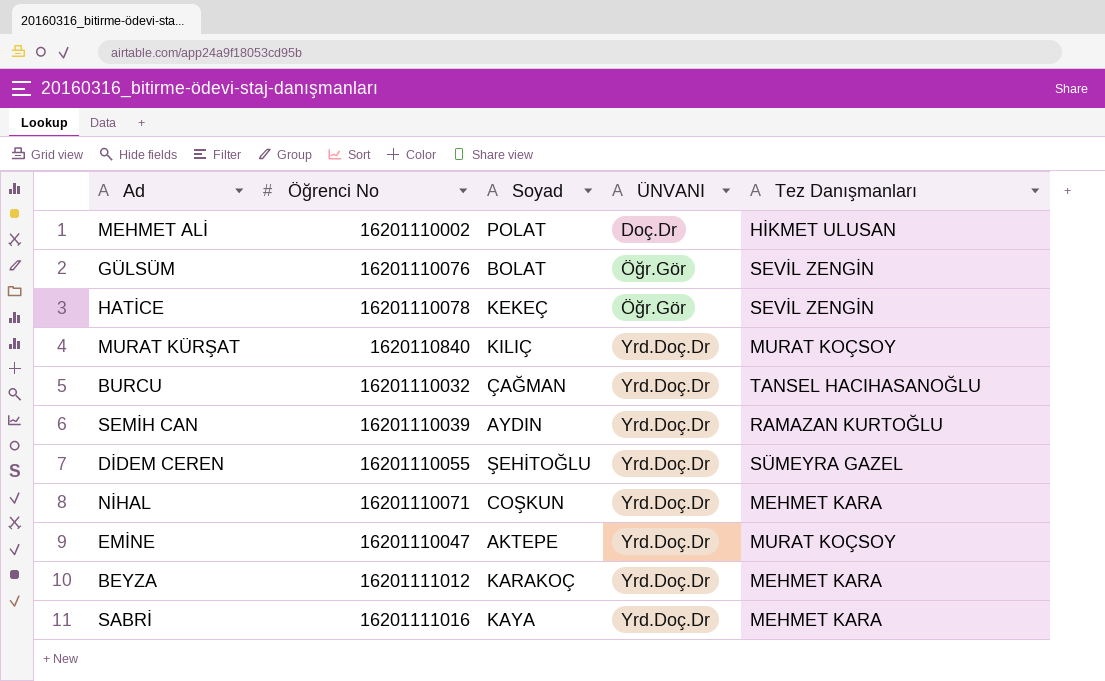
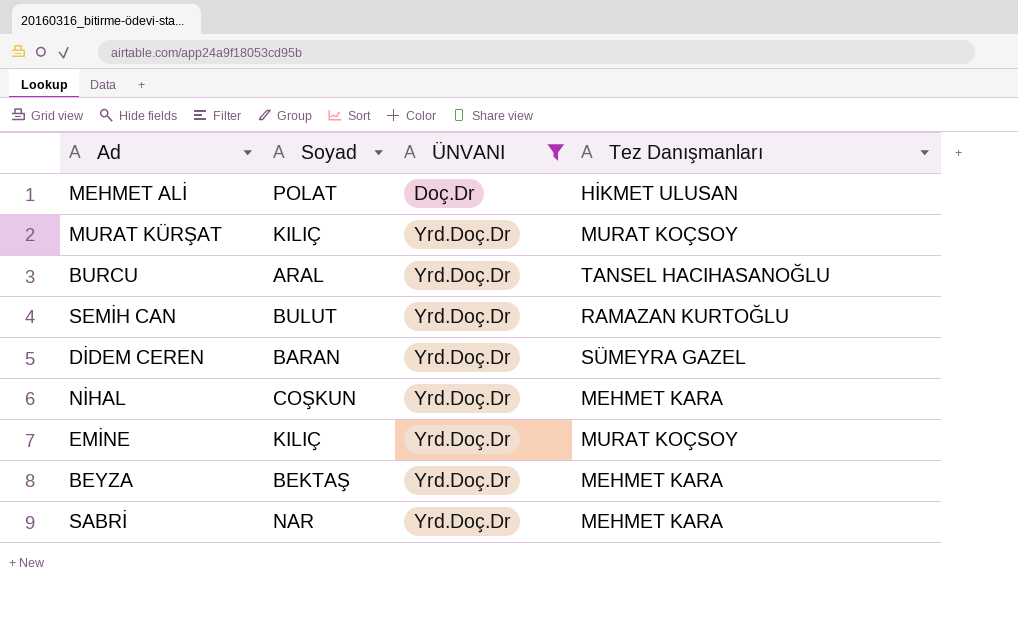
filter: none -> ÜNVANI != Öğr.Gör
column Öğrenci No | position: 2 -> none
BURCU | Soyad: ÇAĞMAN -> ARAL
SEMİH CAN | Soyad: AYDIN -> BULUT
DİDEM CEREN | Soyad: ŞEHİTOĞLU -> BARAN
EMİNE | Soyad: AKTEPE -> KILIÇ
BEYZA | Soyad: KARAKOÇ -> BEKTAŞ
SABRİ | Soyad: KAYA -> NAR

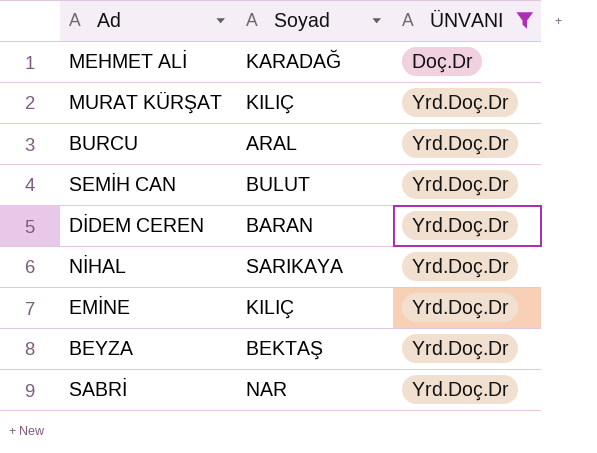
column Tez Danışmanları | position: 4 -> none
MEHMET ALİ | Soyad: POLAT -> KARADAĞ
NİHAL | Soyad: COŞKUN -> SARIKAYA

